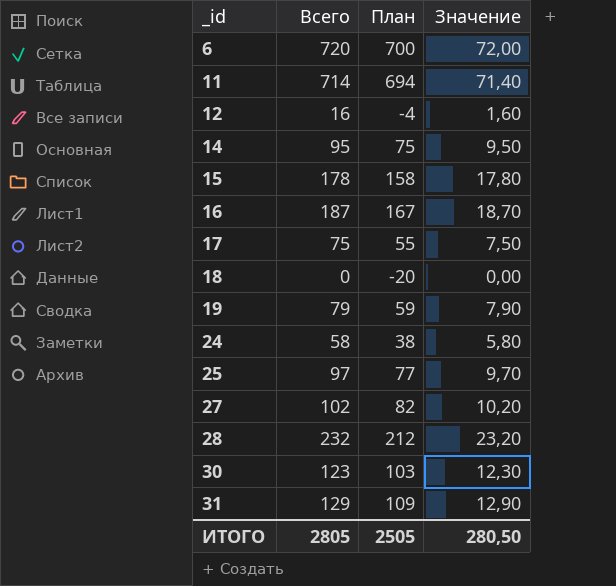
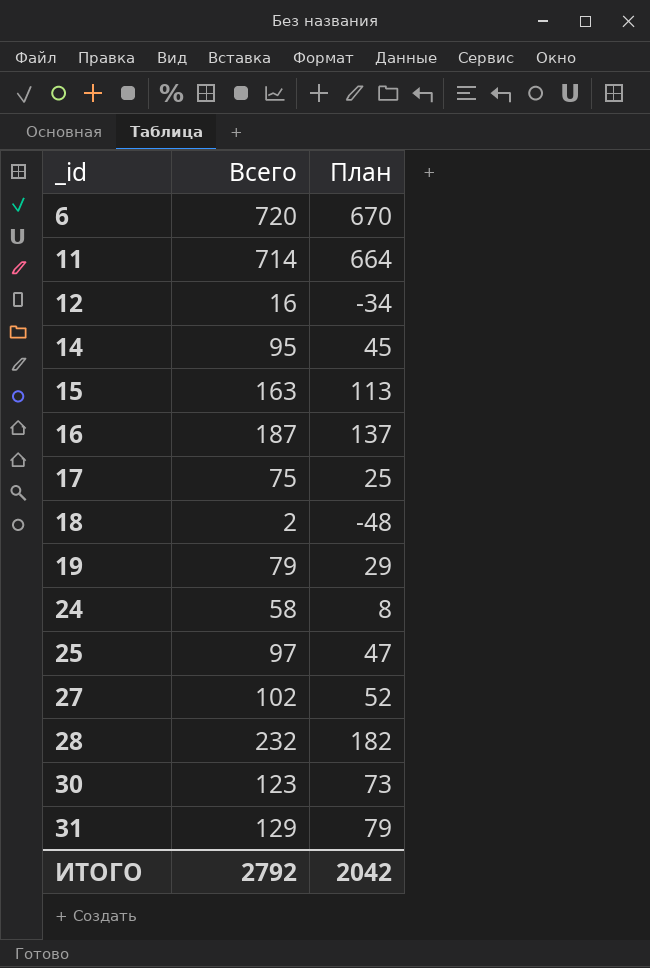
column Значение | formula: [Всего] * 0,1 -> none
column План | formula: [Всего] - 20 -> [Всего] - 50
15 | Всего: 178 -> 163
18 | Всего: 0 -> 2
ИТОГО | Всего: 2805 -> 2792
ИТОГО | План: 2505 -> 2042

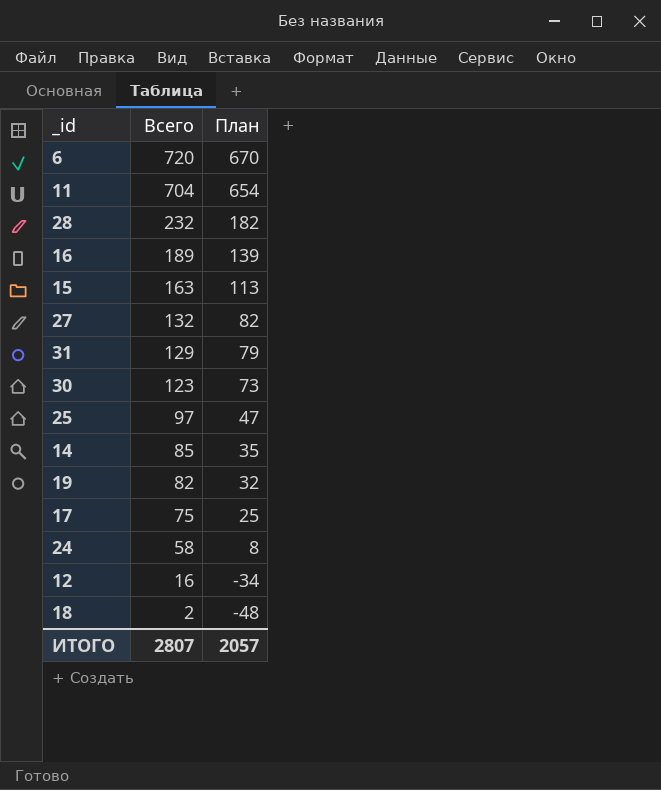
row order: _id ascending -> Всего descending
11 | Всего: 714 -> 704
11 | План: 664 -> 654
16 | Всего: 187 -> 189
16 | План: 137 -> 139
27 | Всего: 102 -> 132
27 | План: 52 -> 82
14 | Всего: 95 -> 85
14 | План: 45 -> 35
19 | Всего: 79 -> 82
19 | План: 29 -> 32
ИТОГО | Всего: 2792 -> 2807
ИТОГО | План: 2042 -> 2057

